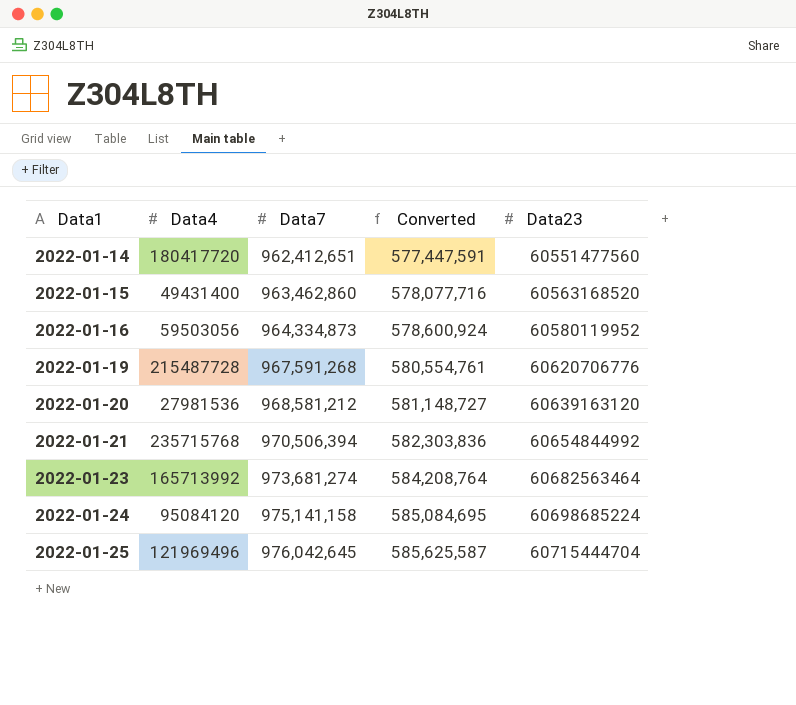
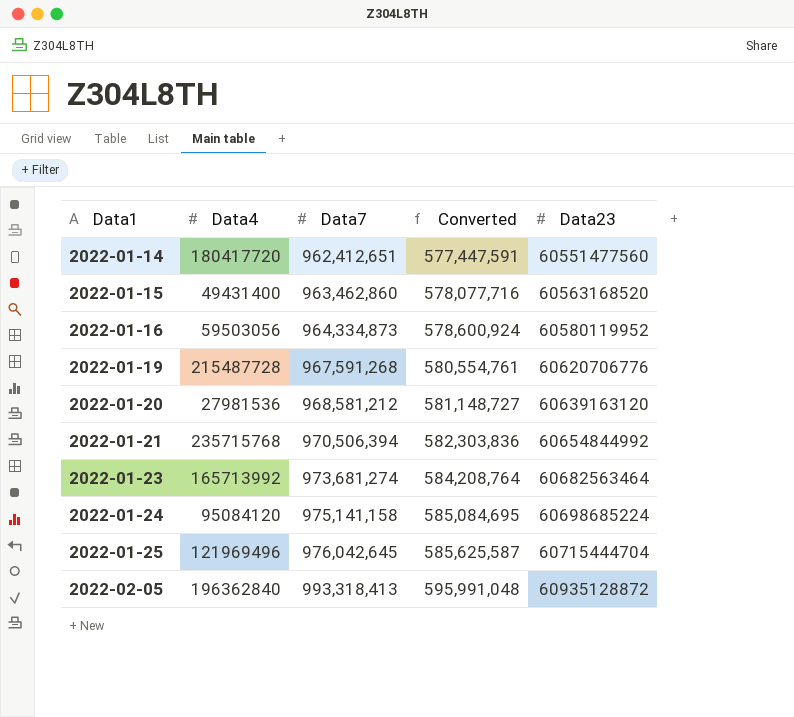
row 2022-02-05: none -> 196362840 | 993,318,413 | 595,991,048 | 60935128872

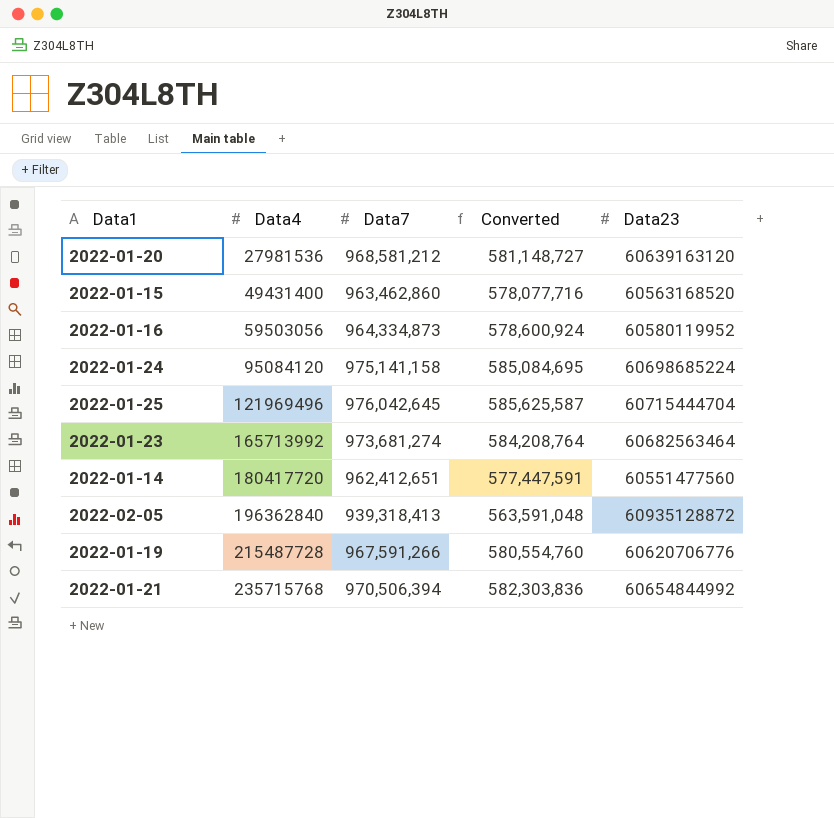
row order: Data1 ascending -> Data4 ascending
2022-02-05 | Data7: 993,318,413 -> 939,318,413
2022-02-05 | Converted: 595,991,048 -> 563,591,048
2022-01-19 | Data7: 967,591,268 -> 967,591,266
2022-01-19 | Converted: 580,554,761 -> 580,554,760

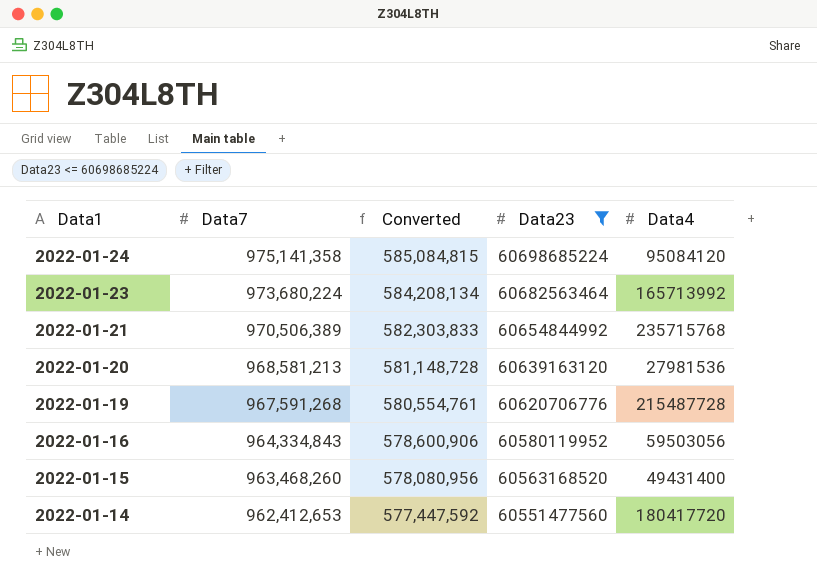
filter: none -> Data23 <= 60698685224
row order: Data4 ascending -> Data1 descending
column Data4 | position: 2 -> 5
2022-01-24 | Data7: 975,141,158 -> 975,141,358
2022-01-24 | Converted: 585,084,695 -> 585,084,815
2022-01-23 | Data7: 973,681,274 -> 973,680,224
2022-01-23 | Converted: 584,208,764 -> 584,208,134
2022-01-21 | Data7: 970,506,394 -> 970,506,389
2022-01-21 | Converted: 582,303,836 -> 582,303,833
2022-01-20 | Data7: 968,581,212 -> 968,581,213
2022-01-20 | Converted: 581,148,727 -> 581,148,728
2022-01-19 | Data7: 967,591,266 -> 967,591,268
2022-01-19 | Converted: 580,554,760 -> 580,554,761
2022-01-16 | Data7: 964,334,873 -> 964,334,843
2022-01-16 | Converted: 578,600,924 -> 578,600,906
2022-01-15 | Data7: 963,462,860 -> 963,468,260
2022-01-15 | Converted: 578,077,716 -> 578,080,956
2022-01-14 | Data7: 962,412,651 -> 962,412,653
2022-01-14 | Converted: 577,447,591 -> 577,447,592

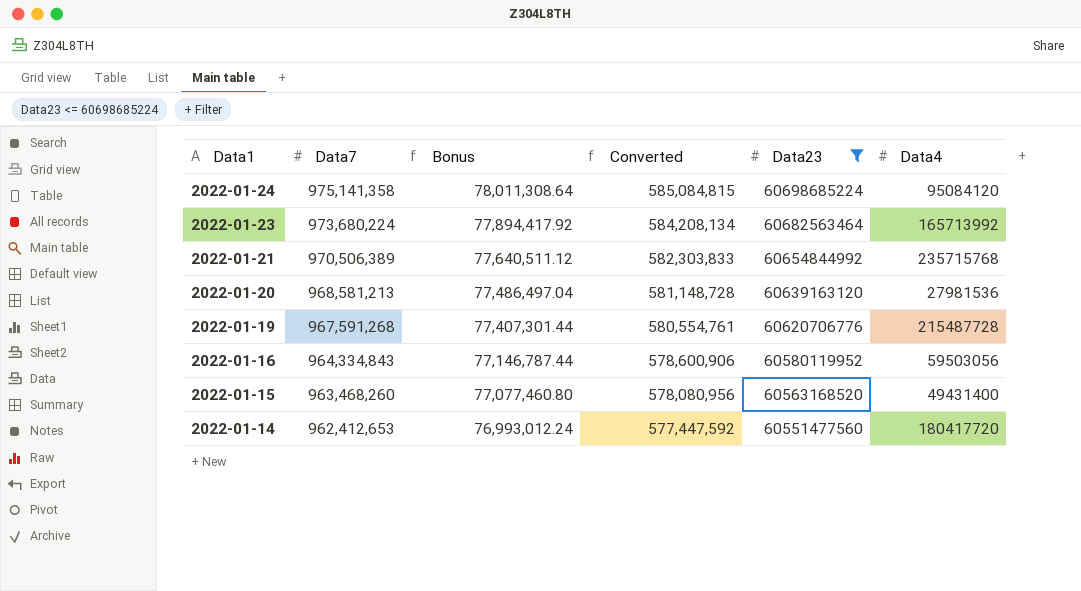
column Bonus | formula: none -> [Data7] * 0.08

